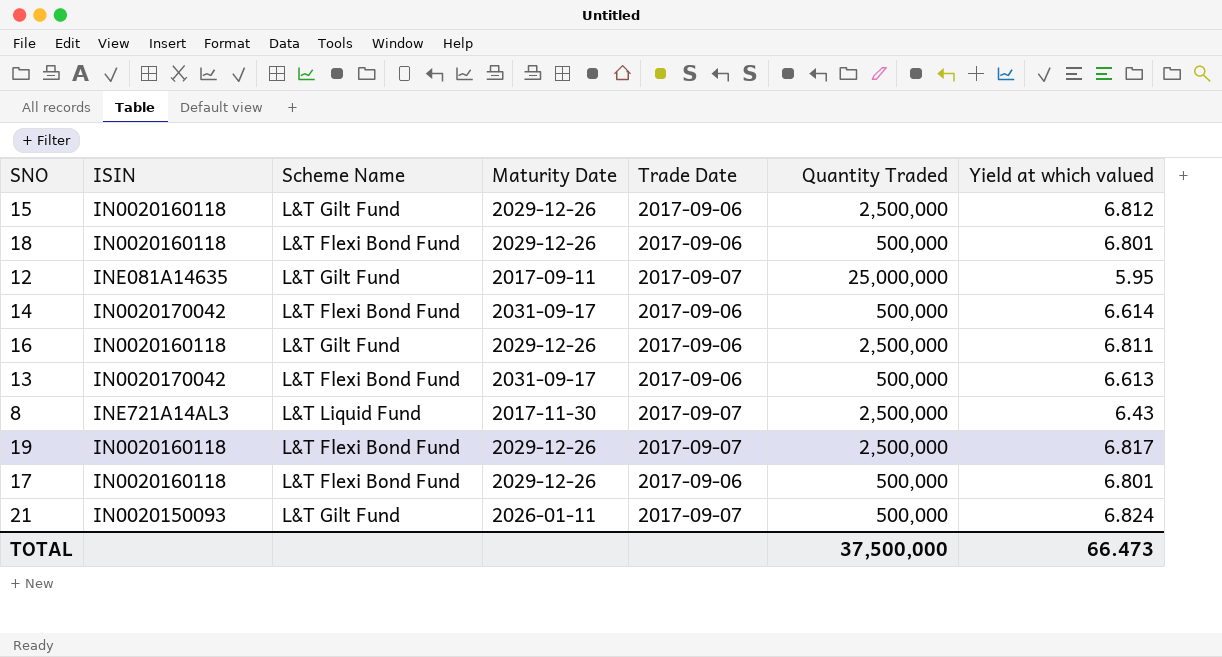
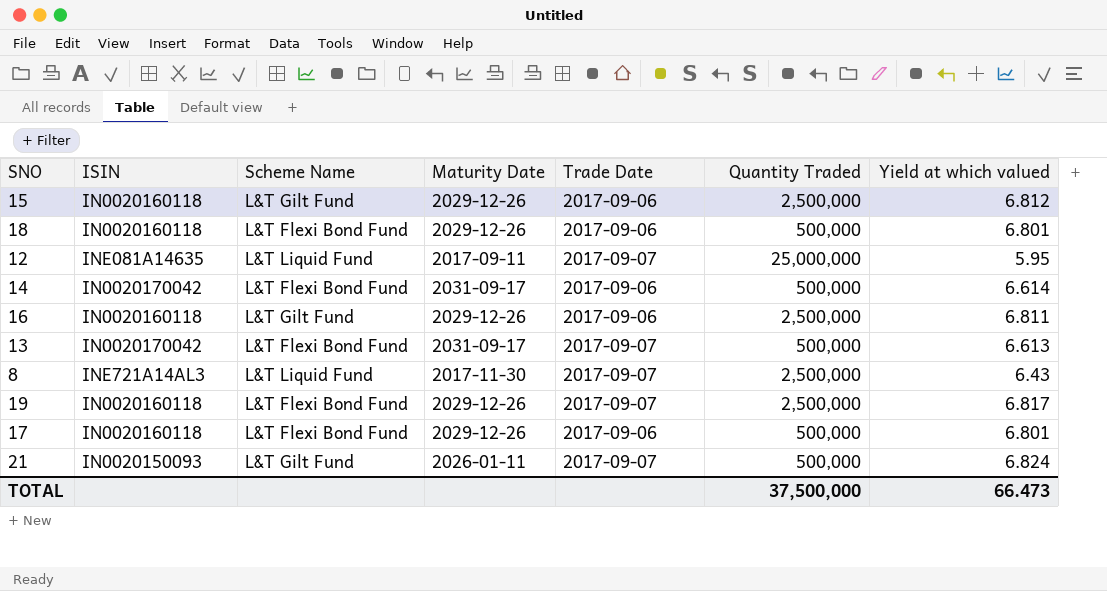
12 | Scheme Name: L&T Gilt Fund -> L&T Liquid Fund
13 | Trade Date: 2017-09-06 -> 2017-09-07

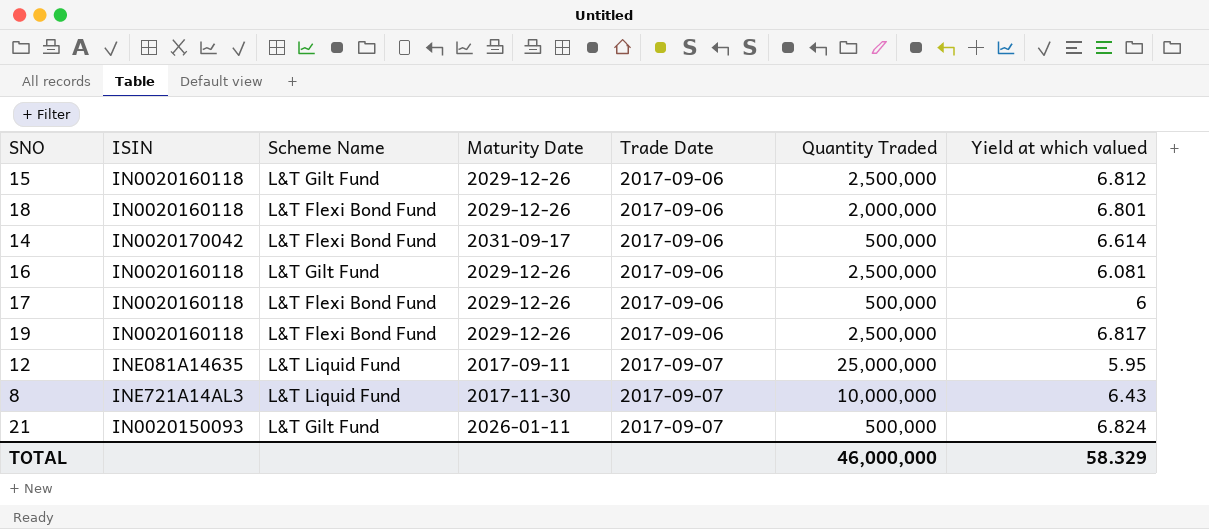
row order: none -> Trade Date ascending
row 13: IN0020170042 | L&T Flexi Bond Fund | 2031-09-17 | 2017-09-07 | 500,000 | 6.613 -> none
18 | Quantity Traded: 500,000 -> 2,000,000
16 | Yield at which valued: 6.811 -> 6.081
17 | Yield at which valued: 6.801 -> 6
19 | Trade Date: 2017-09-07 -> 2017-09-06
8 | Quantity Traded: 2,500,000 -> 10,000,000
TOTAL | Quantity Traded: 37,500,000 -> 46,000,000
TOTAL | Yield at which valued: 66.473 -> 58.329

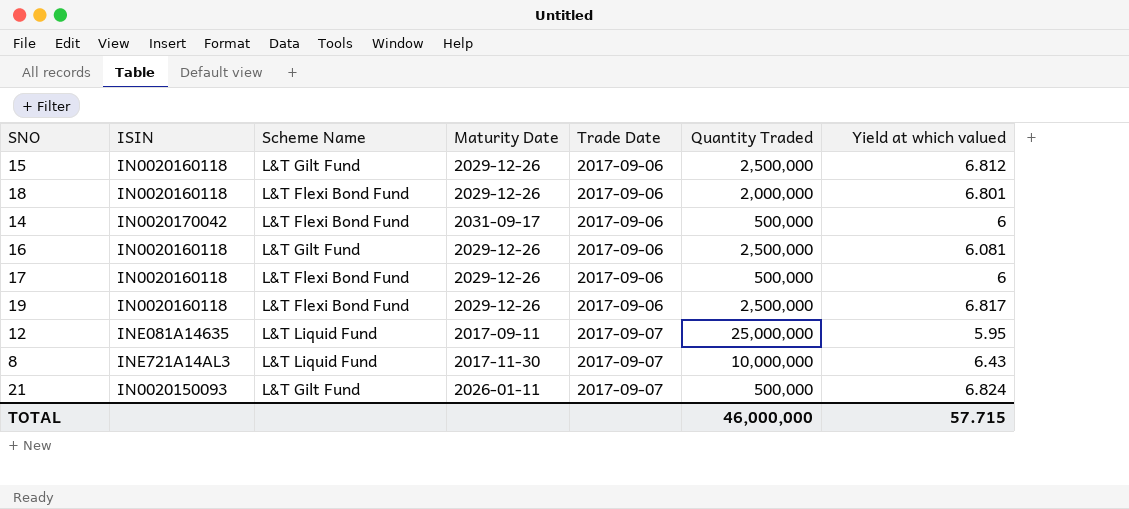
14 | Yield at which valued: 6.614 -> 6
TOTAL | Yield at which valued: 58.329 -> 57.715

